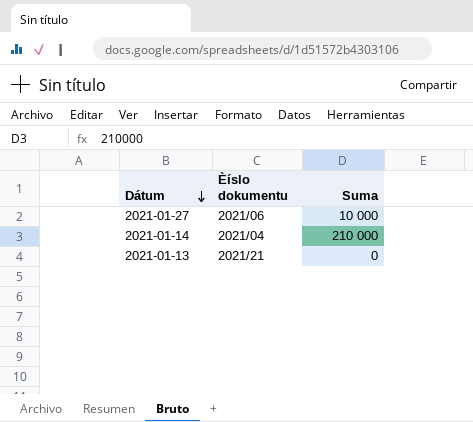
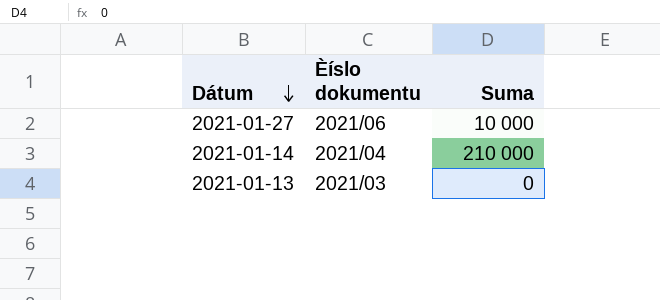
2021-01-13 | Èíslo dokumentu: 2021/21 -> 2021/03

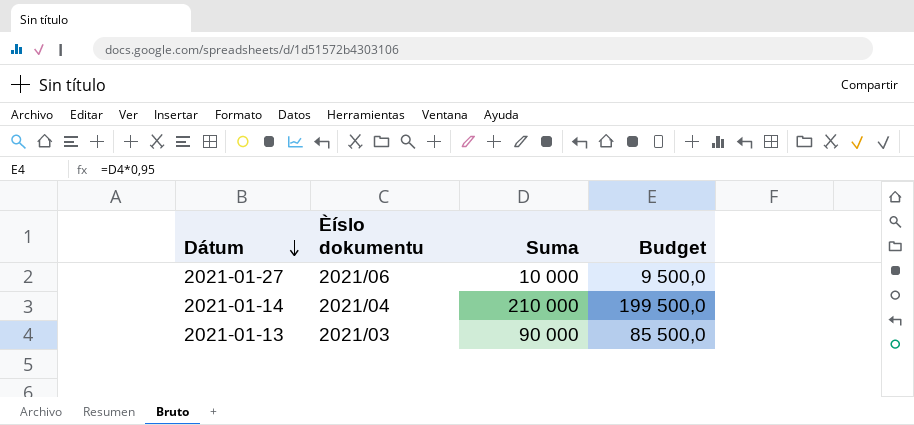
column Budget | formula: none -> [Suma] * 0,95
2021-01-13 | Suma: 0 -> 90 000

